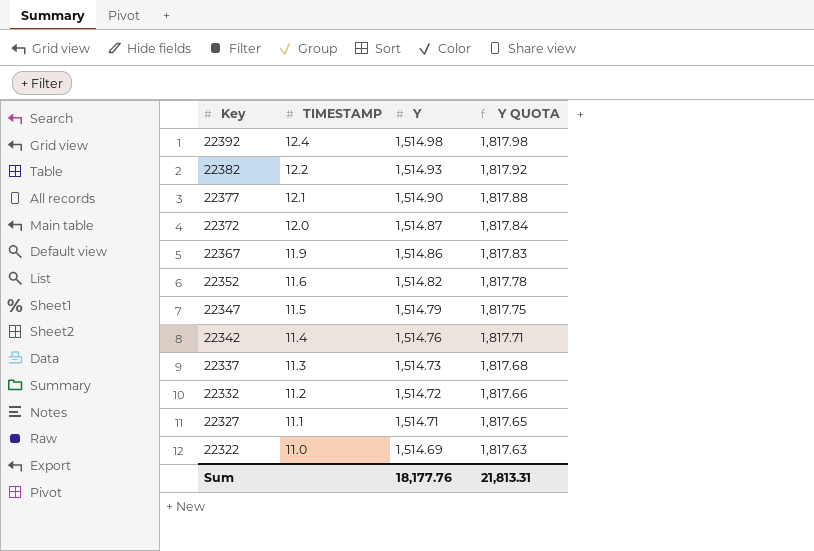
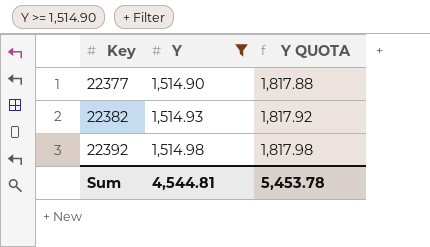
filter: none -> Y >= 1,514.90
row order: Key descending -> Key ascending
column TIMESTAMP | position: 2 -> none
Sum | Y: 18,177.76 -> 4,544.81
Sum | Y QUOTA: 21,813.31 -> 5,453.78

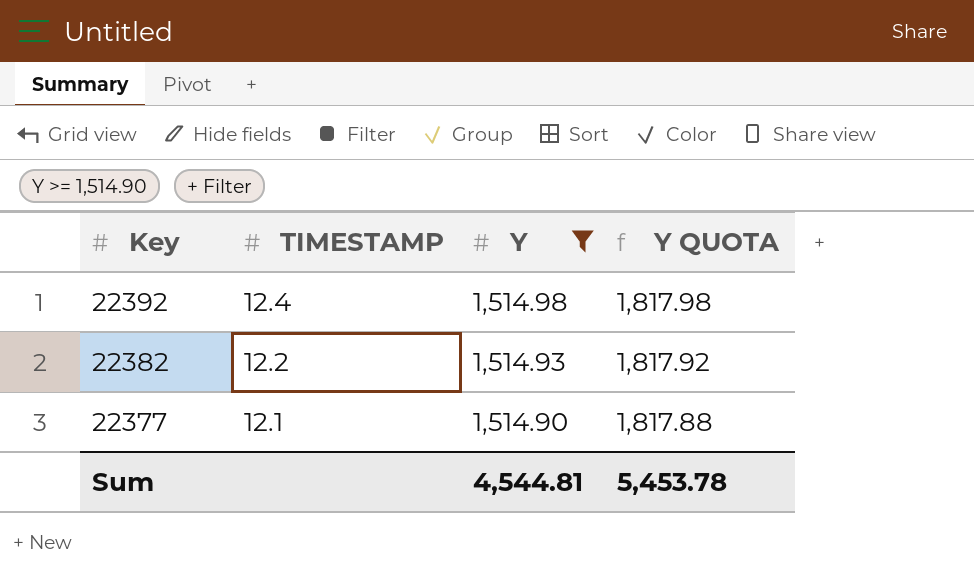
row order: Key ascending -> Key descending
column TIMESTAMP | position: none -> 2

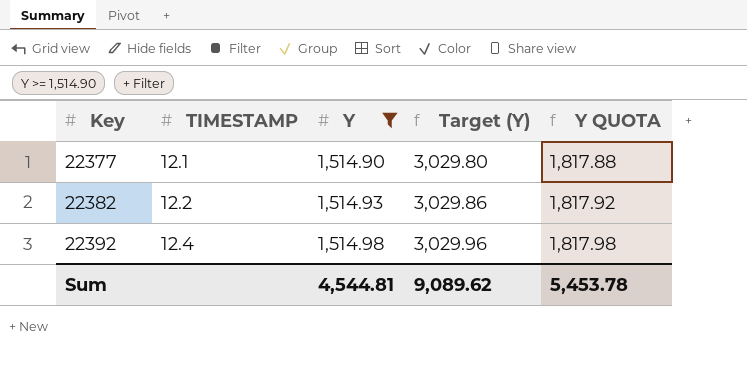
row order: Key descending -> Key ascending
column Target (Y) | formula: none -> [Y] * 2

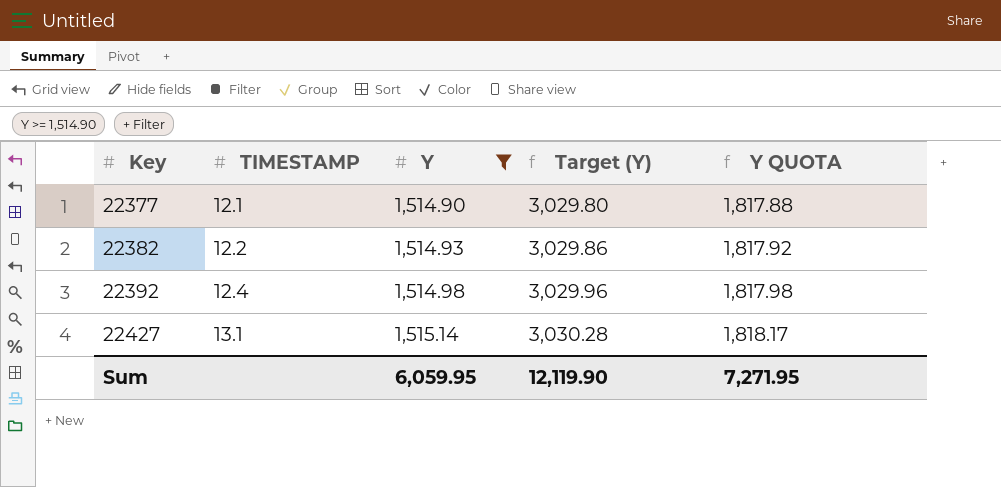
row 22427: none -> 13.1 | 1,515.14 | 3,030.28 | 1,818.17
Sum | Y: 4,544.81 -> 6,059.95
Sum | Target (Y): 9,089.62 -> 12,119.90
Sum | Y QUOTA: 5,453.78 -> 7,271.95

